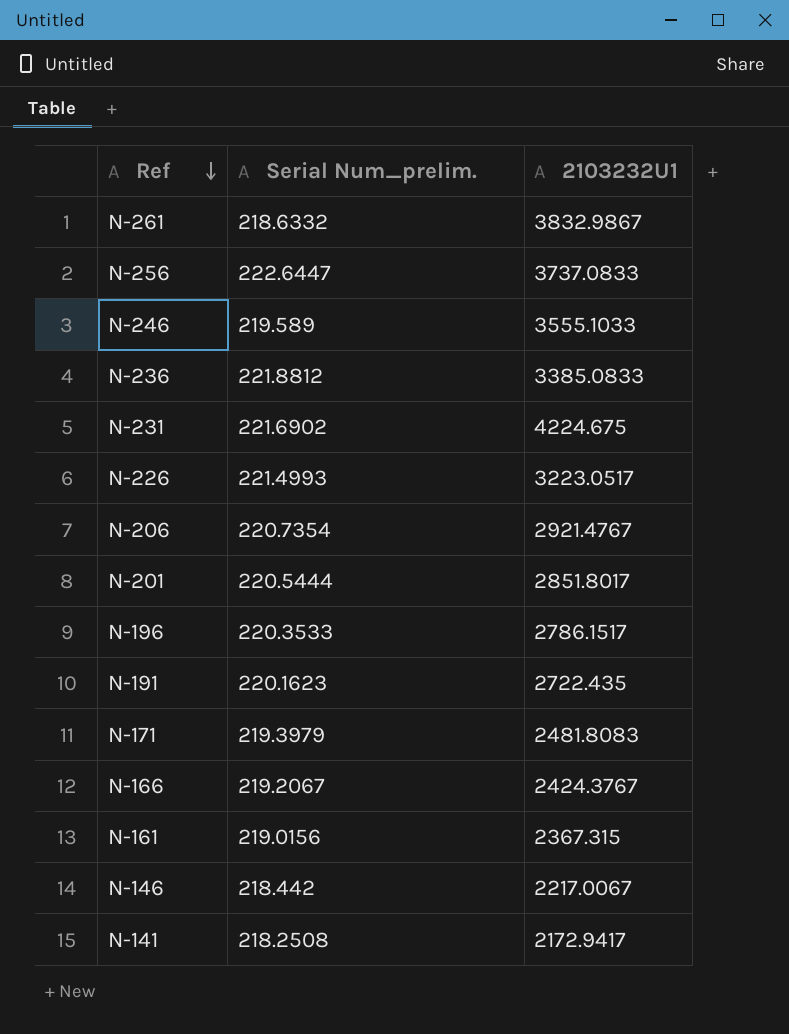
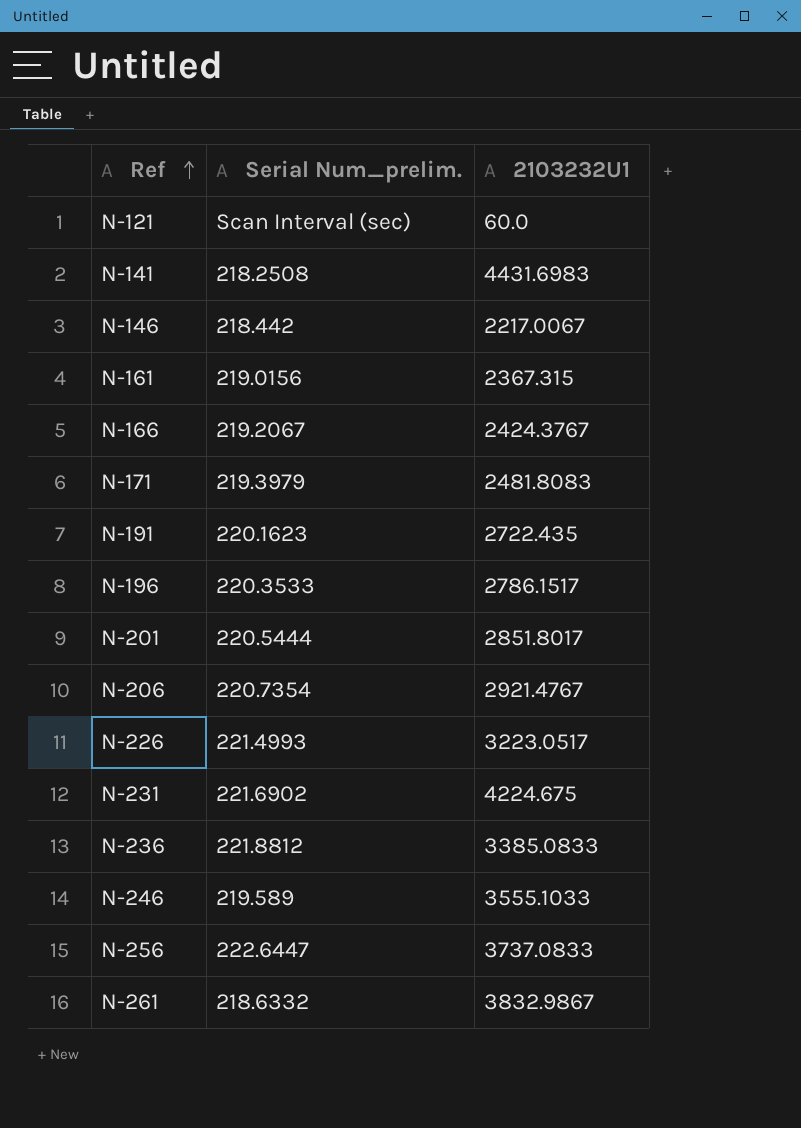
row order: Ref descending -> Ref ascending
row N-121: none -> Scan Interval (sec) | 60.0
N-141 | 2103232U1: 2172.9417 -> 4431.6983

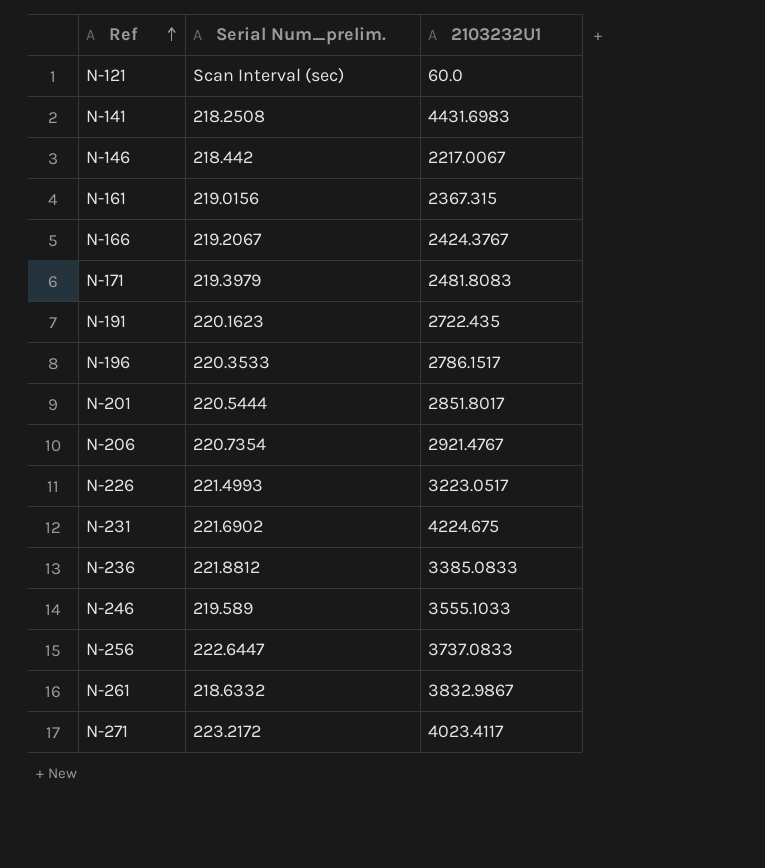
row N-271: none -> 223.2172 | 4023.4117

